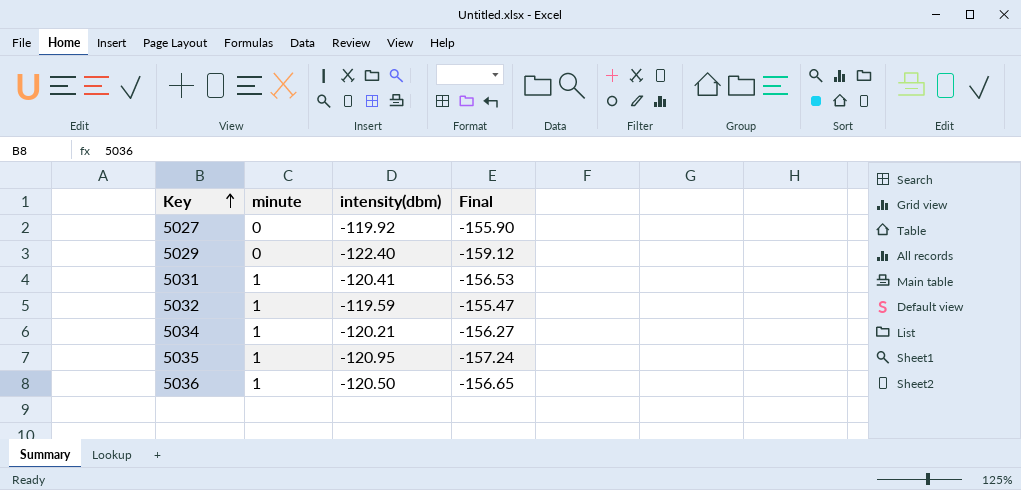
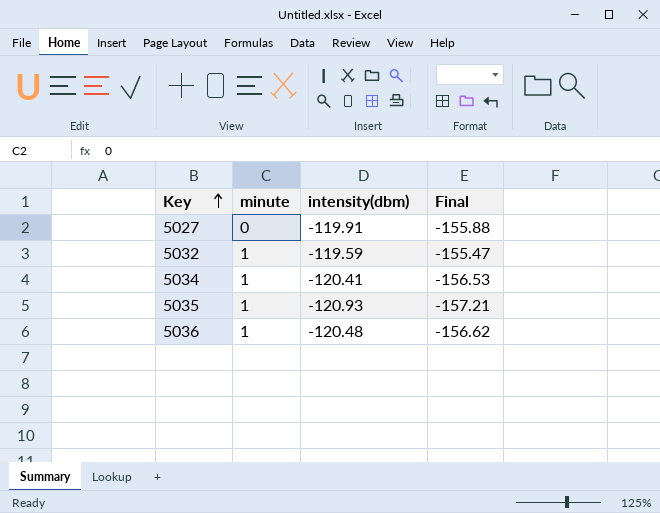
row 5029: 0 | -122.40 | -159.12 -> none
row 5031: 1 | -120.41 | -156.53 -> none
5027 | intensity(dbm): -119.92 -> -119.91
5027 | Final: -155.90 -> -155.88
5034 | intensity(dbm): -120.21 -> -120.41
5034 | Final: -156.27 -> -156.53
5035 | intensity(dbm): -120.95 -> -120.93
5035 | Final: -157.24 -> -157.21
5036 | intensity(dbm): -120.50 -> -120.48
5036 | Final: -156.65 -> -156.62

